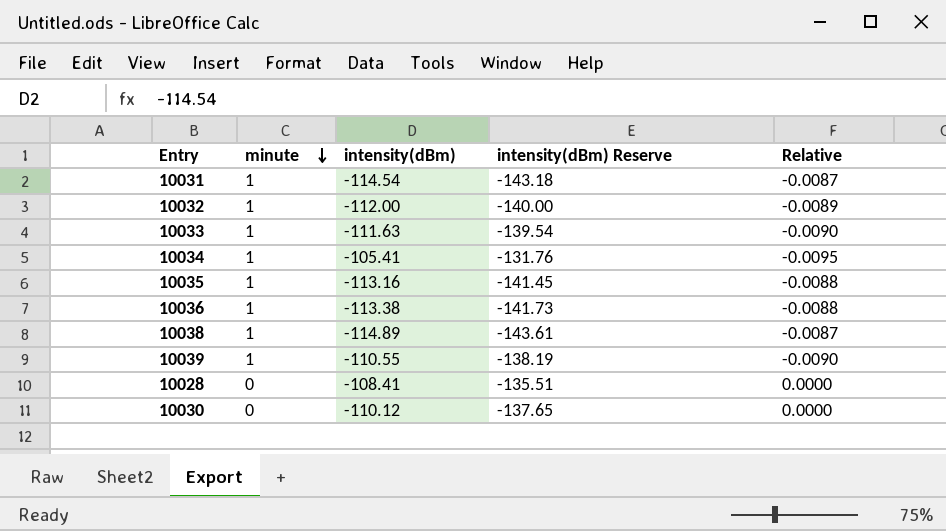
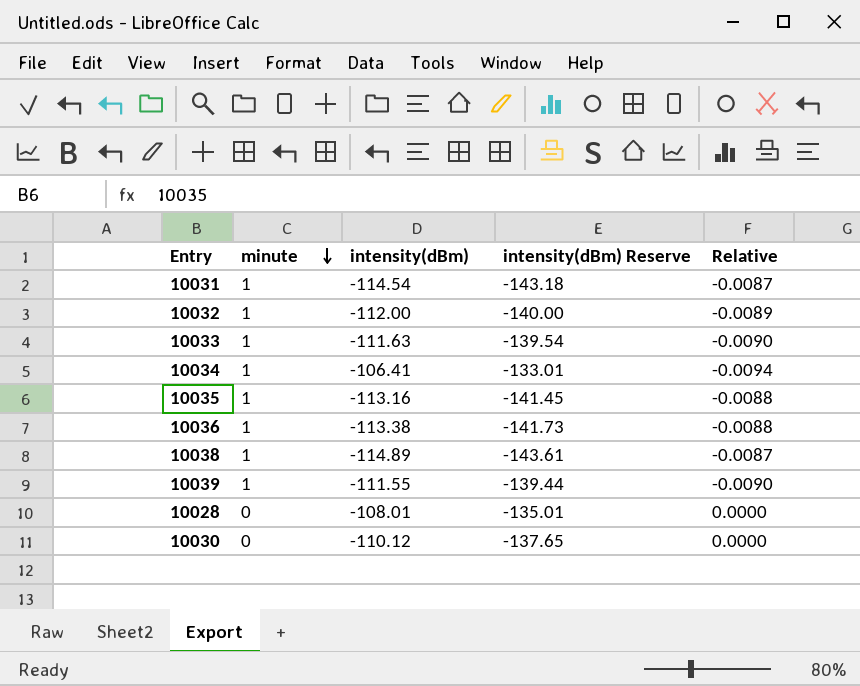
10034 | intensity(dBm): -105.41 -> -106.41
10034 | intensity(dBm) Reserve: -131.76 -> -133.01
10034 | Relative: -0.0095 -> -0.0094
10039 | intensity(dBm): -110.55 -> -111.55
10039 | intensity(dBm) Reserve: -138.19 -> -139.44
10028 | intensity(dBm): -108.41 -> -108.01
10028 | intensity(dBm) Reserve: -135.51 -> -135.01

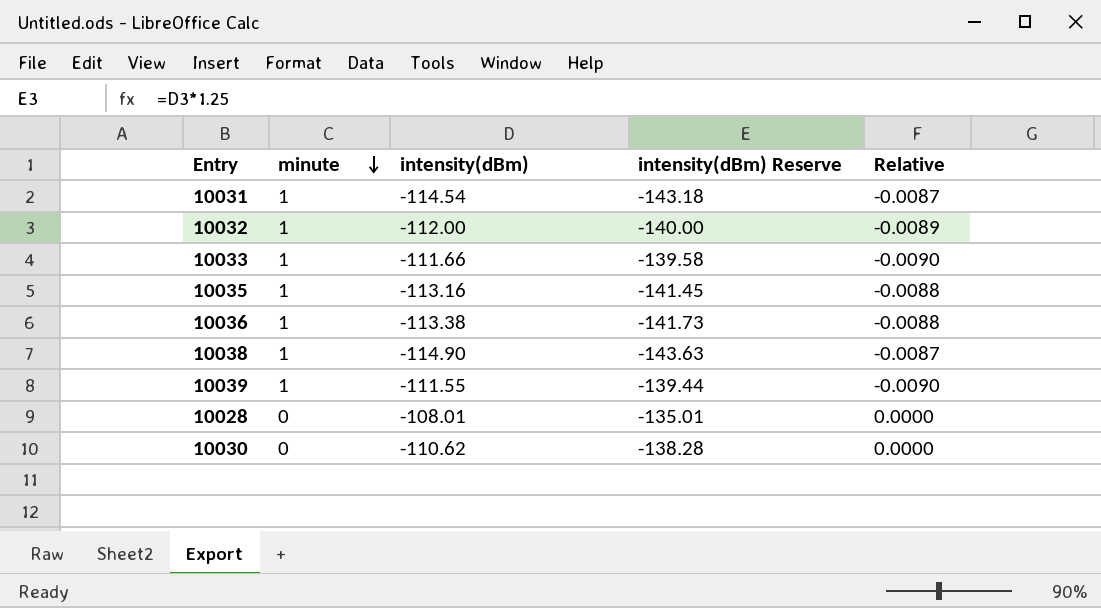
row 10034: 1 | -106.41 | -133.01 | -0.0094 -> none
10033 | intensity(dBm): -111.63 -> -111.66
10033 | intensity(dBm) Reserve: -139.54 -> -139.58
10038 | intensity(dBm): -114.89 -> -114.90
10038 | intensity(dBm) Reserve: -143.61 -> -143.63
10030 | intensity(dBm): -110.12 -> -110.62
10030 | intensity(dBm) Reserve: -137.65 -> -138.28

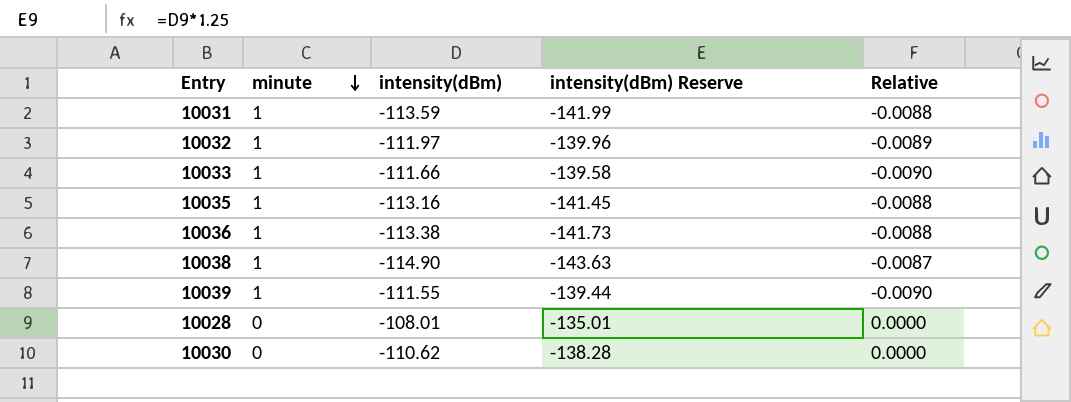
10031 | intensity(dBm): -114.54 -> -113.59
10031 | intensity(dBm) Reserve: -143.18 -> -141.99
10031 | Relative: -0.0087 -> -0.0088
10032 | intensity(dBm): -112.00 -> -111.97
10032 | intensity(dBm) Reserve: -140.00 -> -139.96

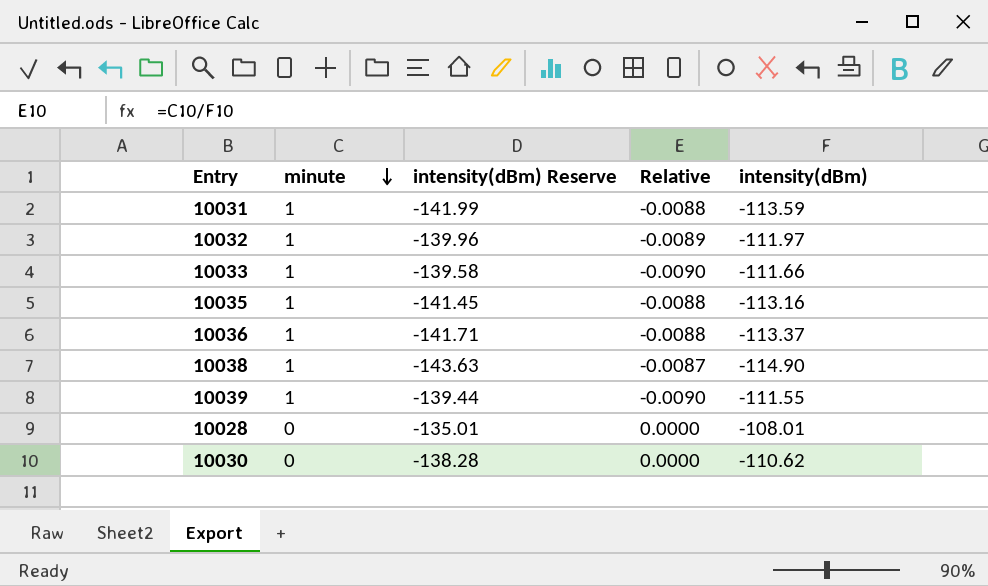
column intensity(dBm) | position: 3 -> 5
10036 | intensity(dBm) Reserve: -141.73 -> -141.71
10036 | intensity(dBm): -113.38 -> -113.37

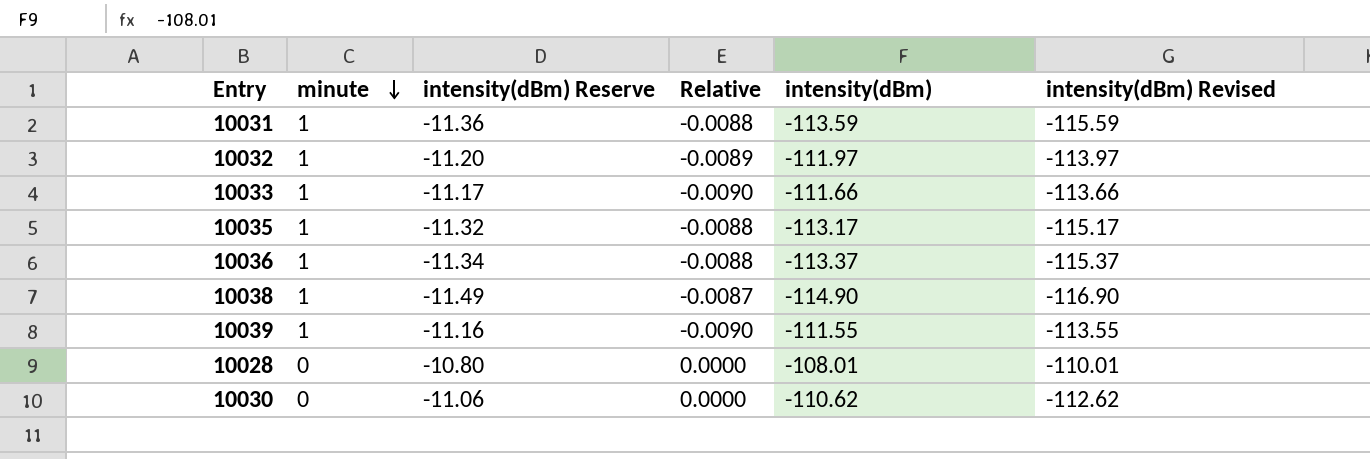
column intensity(dBm) Reserve | formula: [intensity(dBm)] * 1.25 -> [intensity(dBm)] * 0.1
column intensity(dBm) Revised | formula: none -> [intensity(dBm)] - 2
10035 | intensity(dBm): -113.16 -> -113.17

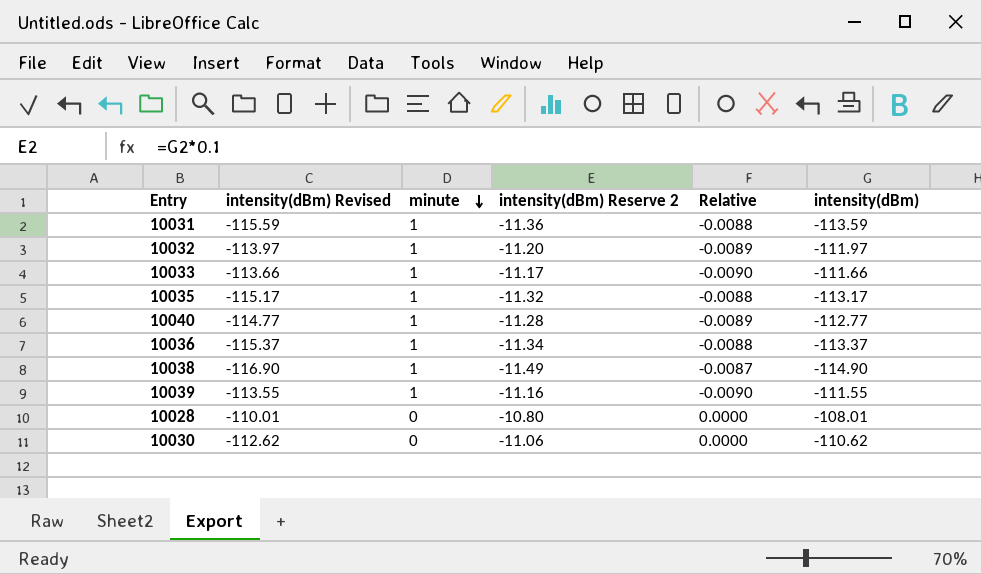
column intensity(dBm) Revised | position: 6 -> 2
column name: intensity(dBm) Reserve -> intensity(dBm) Reserve 2
row 10040: none -> -114.77 | 1 | -11.28 | -0.0089 | -112.77

